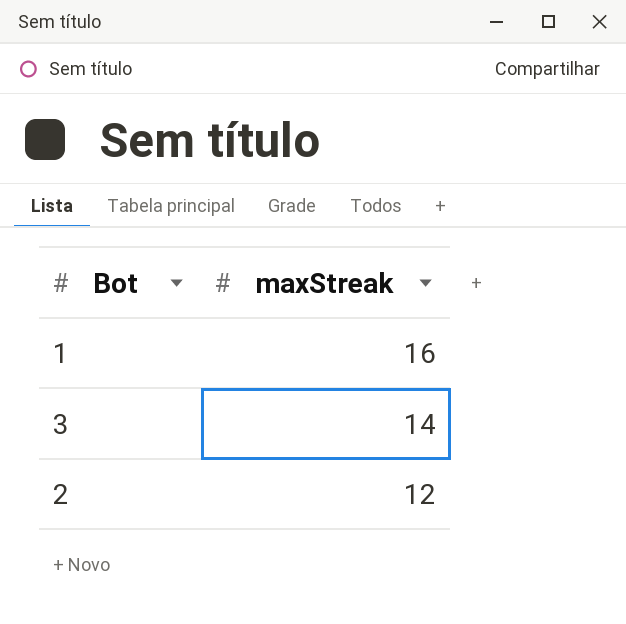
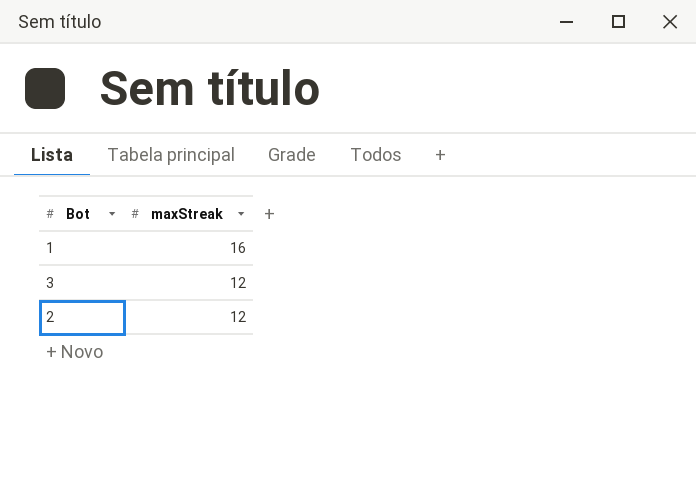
3 | maxStreak: 14 -> 12

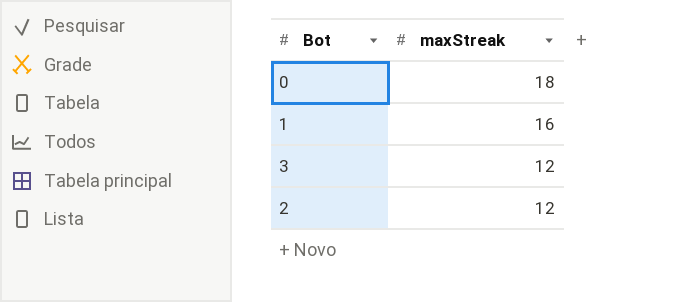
row 0: none -> 18

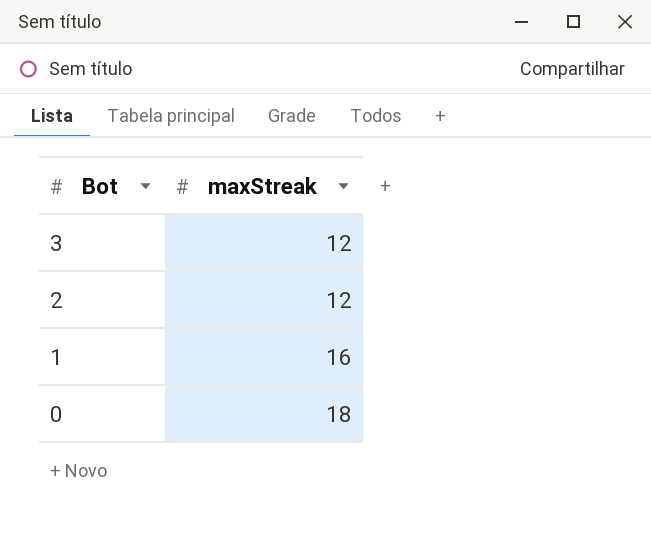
row order: maxStreak descending -> Bot descending

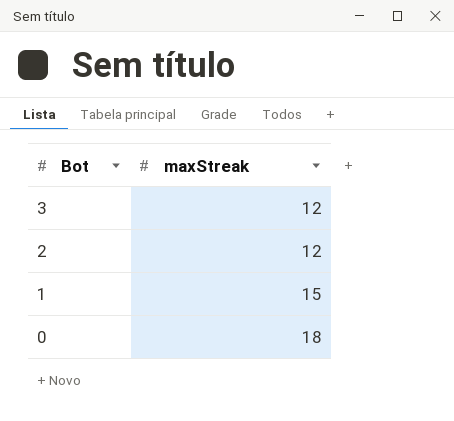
1 | maxStreak: 16 -> 15

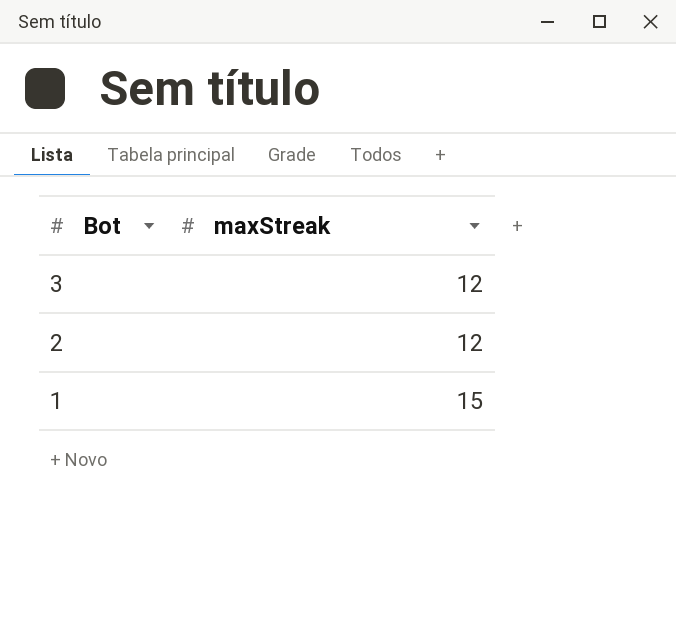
row 0: 18 -> none

